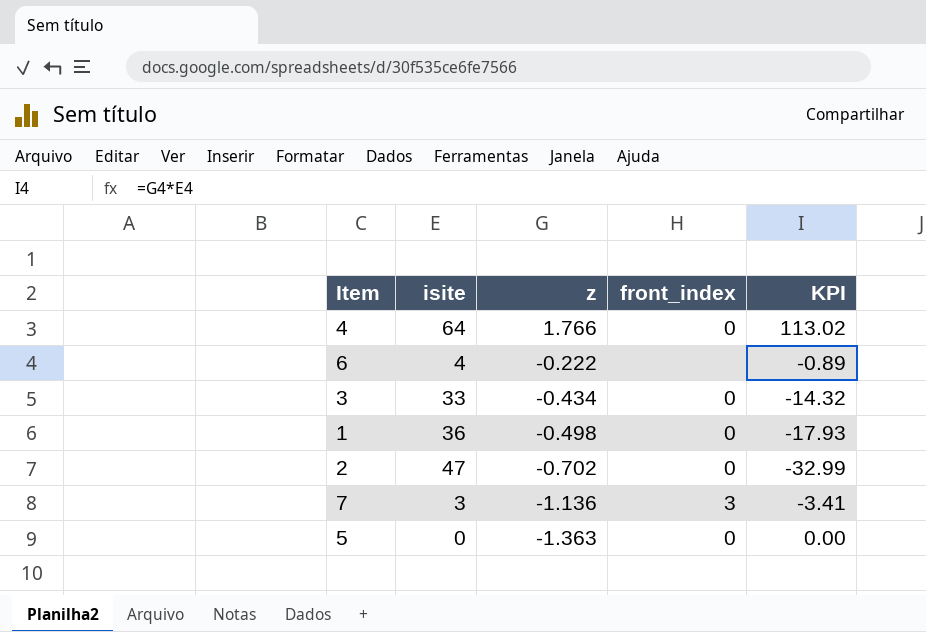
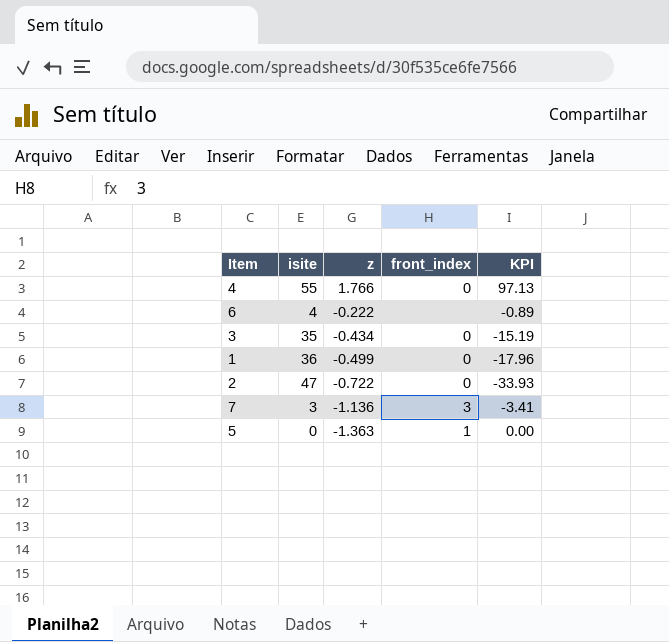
4 | isite: 64 -> 55
4 | KPI: 113.02 -> 97.13
3 | isite: 33 -> 35
3 | KPI: -14.32 -> -15.19
1 | z: -0.498 -> -0.499
1 | KPI: -17.93 -> -17.96
2 | z: -0.702 -> -0.722
2 | KPI: -32.99 -> -33.93
5 | front_index: 0 -> 1

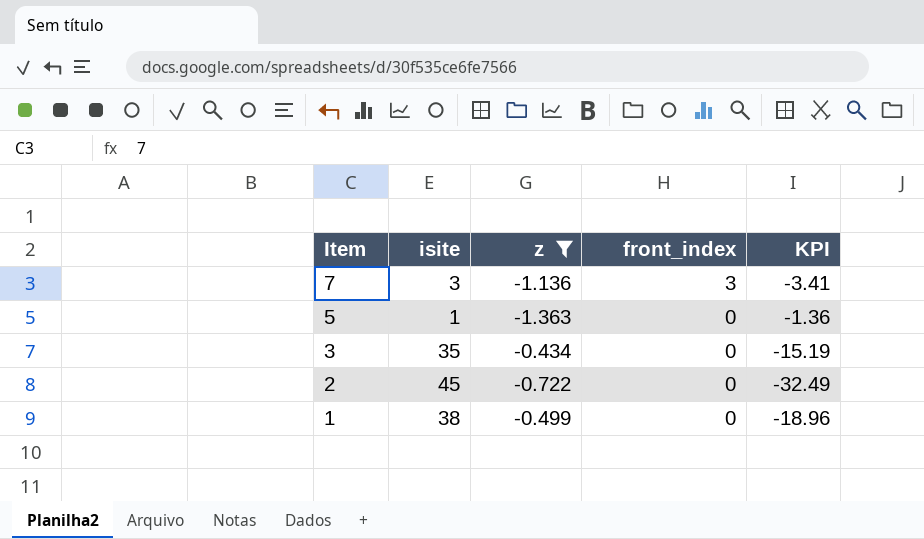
filter: none -> z <= -0.434
row order: z descending -> Item descending
5 | isite: 0 -> 1
5 | front_index: 1 -> 0
5 | KPI: 0.00 -> -1.36
2 | isite: 47 -> 45
2 | KPI: -33.93 -> -32.49
1 | isite: 36 -> 38
1 | KPI: -17.96 -> -18.96

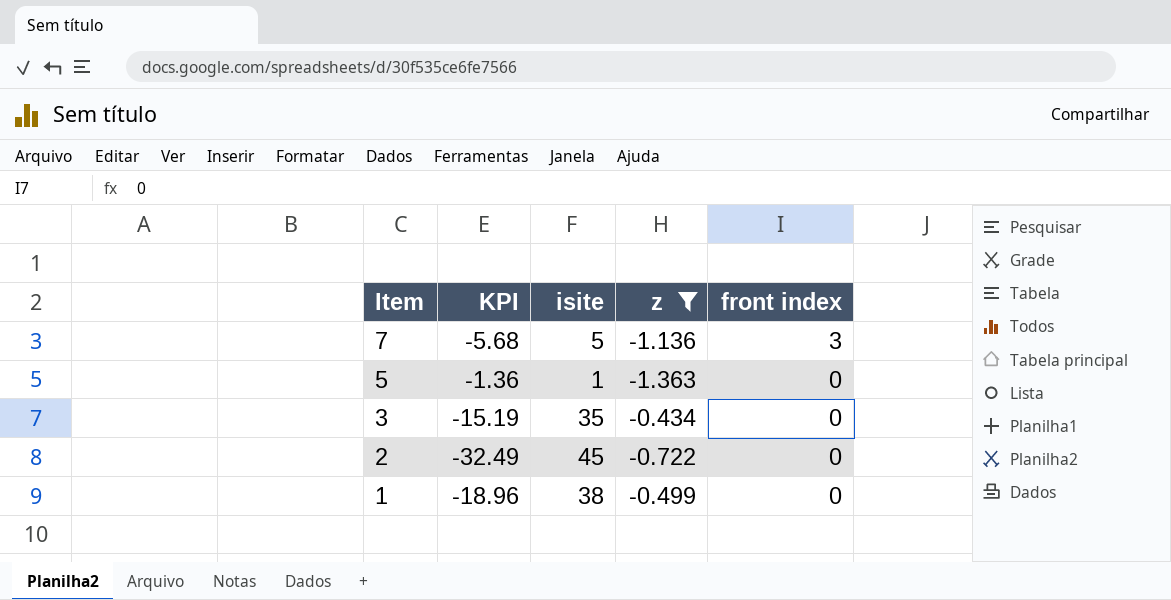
column KPI | position: 5 -> 2
column name: front_index -> front index
7 | KPI: -3.41 -> -5.68
7 | isite: 3 -> 5

